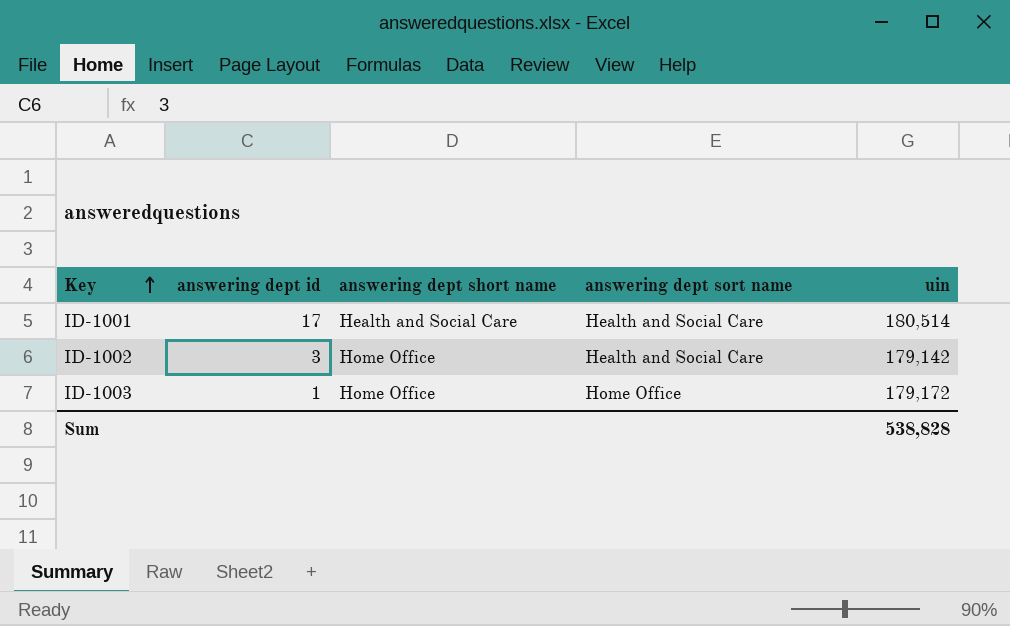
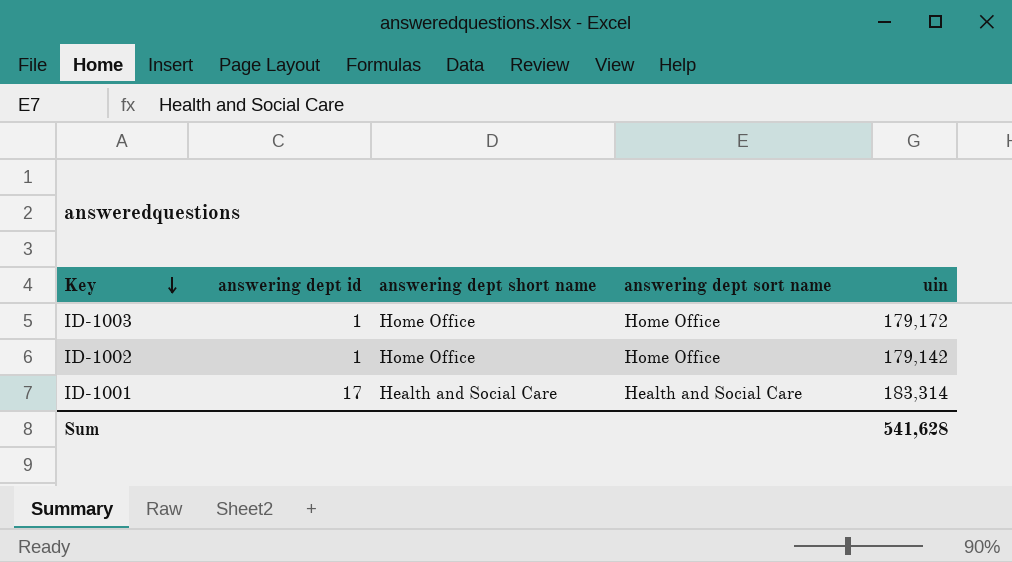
row order: Key ascending -> Key descending
ID-1002 | answering dept id: 3 -> 1
ID-1002 | answering dept sort name: Health and Social Care -> Home Office
ID-1001 | uin: 180,514 -> 183,314
Sum | uin: 538,828 -> 541,628

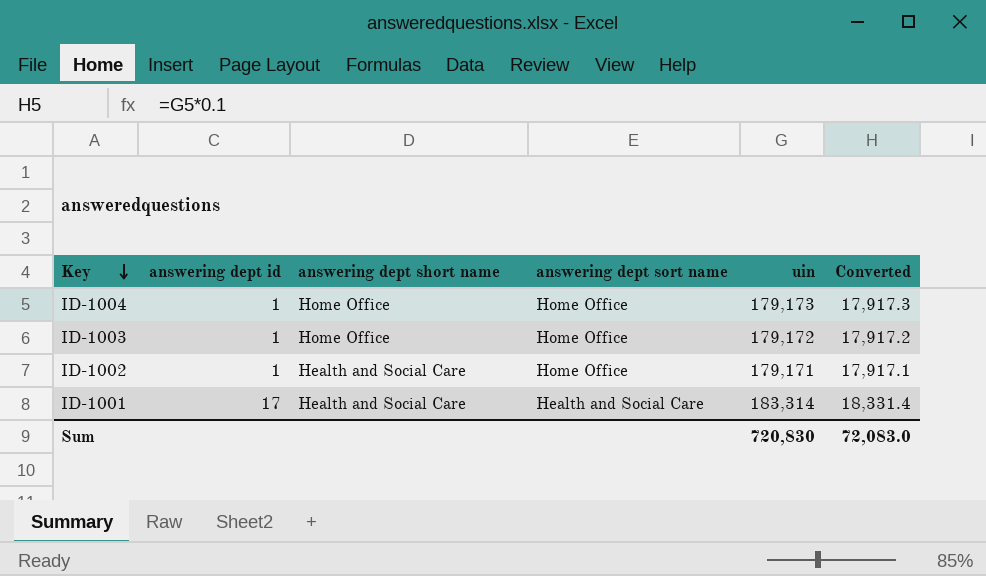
column Converted | formula: none -> [uin] * 0.1
row ID-1004: none -> 1 | Home Office | Home Office | 179,173 | 17,917.3
ID-1002 | answering dept short name: Home Office -> Health and Social Care
ID-1002 | uin: 179,142 -> 179,171
Sum | uin: 541,628 -> 720,830

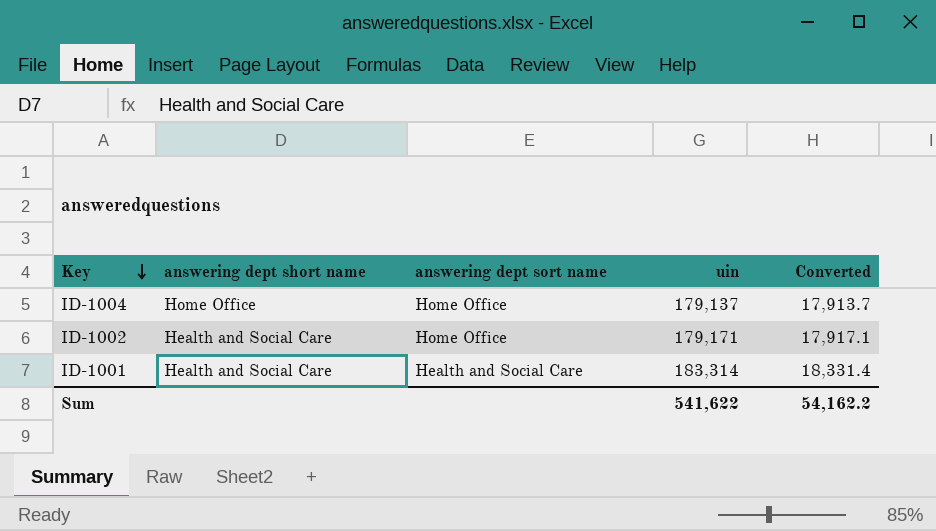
column answering dept id | position: 2 -> none
row ID-1003: 1 | Home Office | Home Office | 179,172 | 17,917.2 -> none
ID-1004 | uin: 179,173 -> 179,137
ID-1004 | Converted: 17,917.3 -> 17,913.7
Sum | uin: 720,830 -> 541,622
Sum | Converted: 72,083.0 -> 54,162.2

